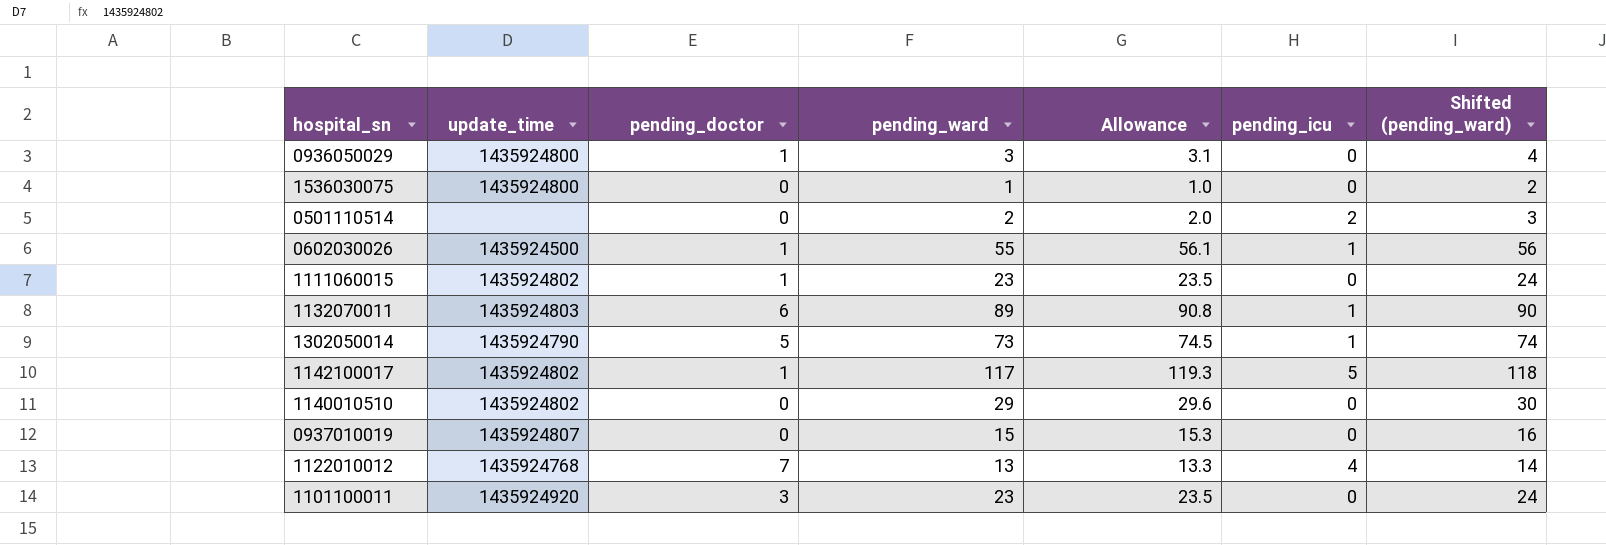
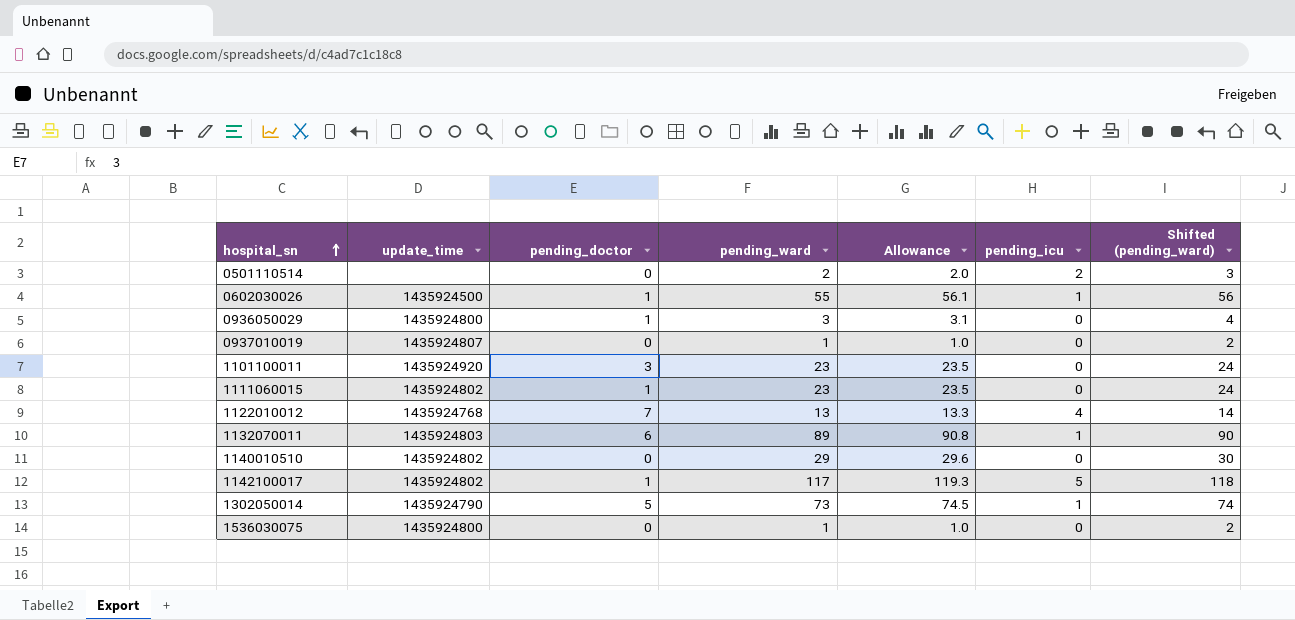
row order: none -> hospital_sn ascending
0937010019 | pending_ward: 15 -> 1
0937010019 | Allowance: 15.3 -> 1.0
0937010019 | Shifted (pending_ward): 16 -> 2

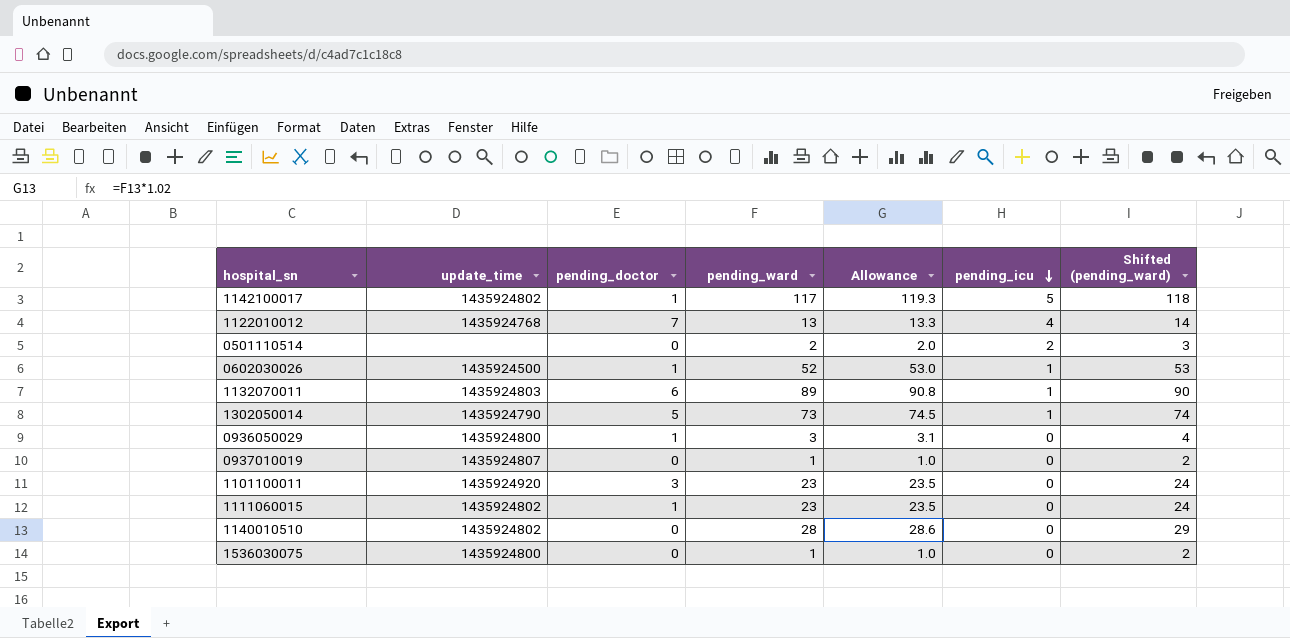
row order: hospital_sn ascending -> pending_icu descending
0602030026 | pending_ward: 55 -> 52
0602030026 | Allowance: 56.1 -> 53.0
0602030026 | Shifted (pending_ward): 56 -> 53
1140010510 | pending_ward: 29 -> 28
1140010510 | Allowance: 29.6 -> 28.6
1140010510 | Shifted (pending_ward): 30 -> 29

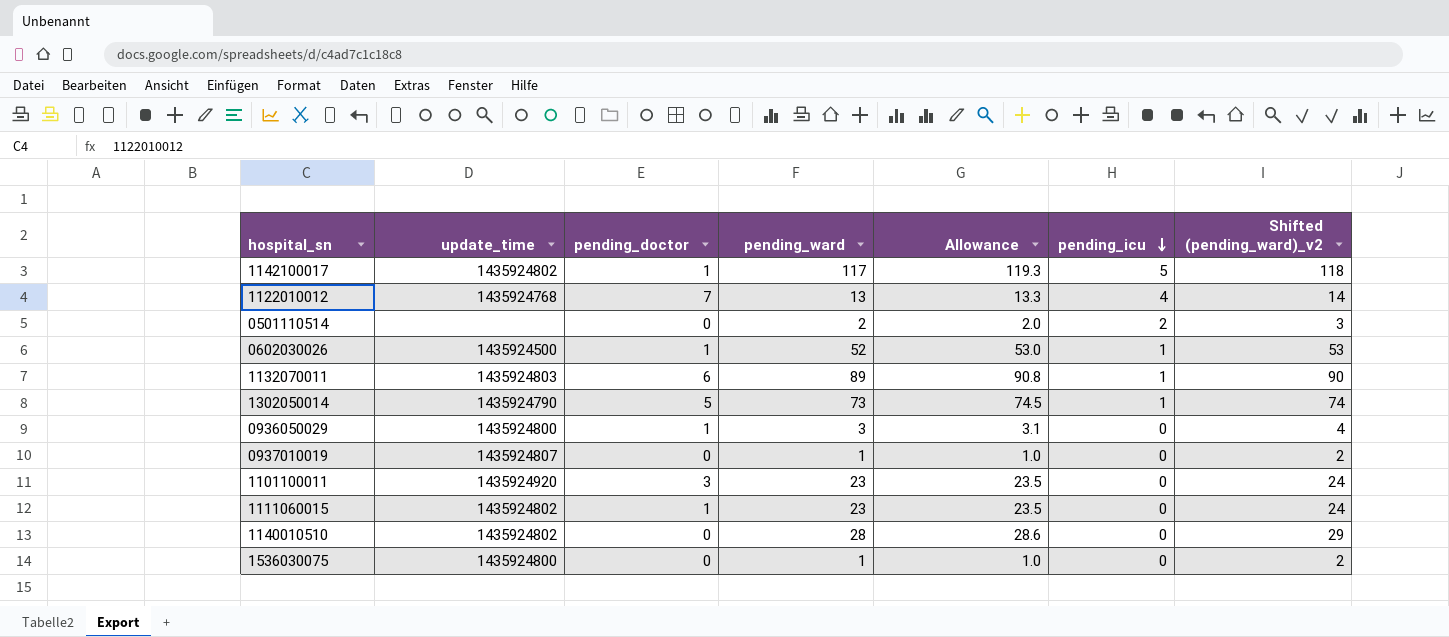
column name: Shifted (pending_ward) -> Shifted (pending_ward)_v2

